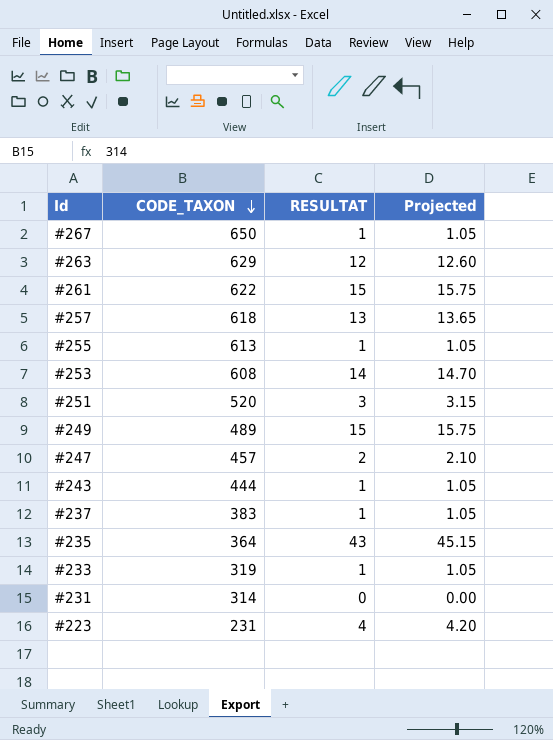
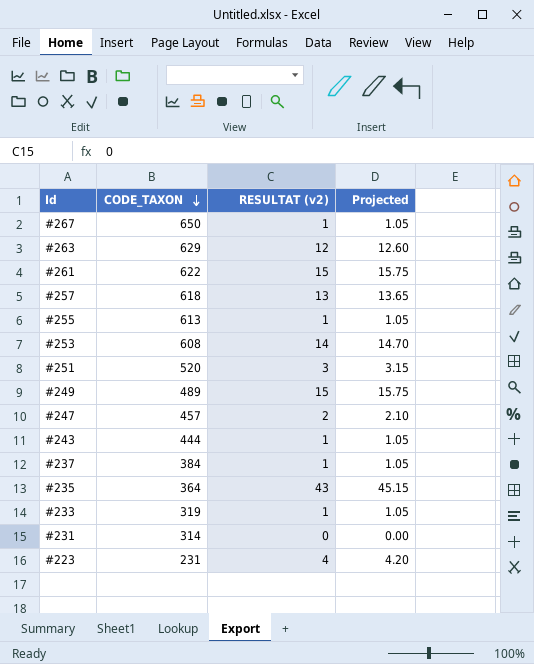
column name: RESULTAT -> RESULTAT (v2)
#237 | CODE_TAXON: 383 -> 384

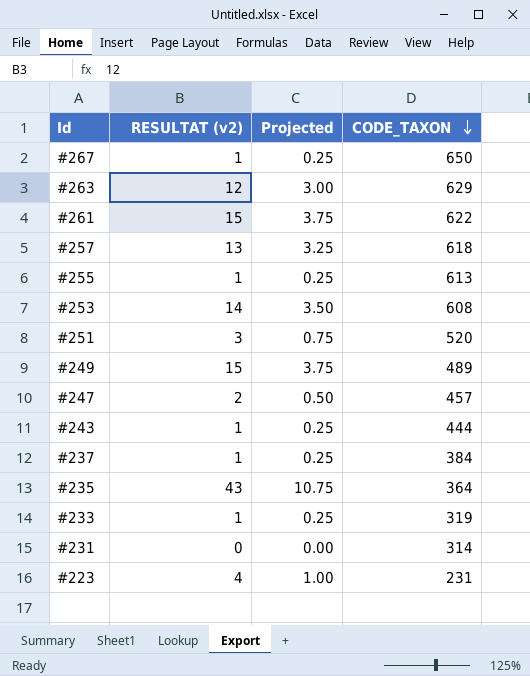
column Projected | formula: [RESULTAT (v2)] * 1.05 -> [RESULTAT (v2)] * 0.25
column CODE_TAXON | position: 2 -> 4

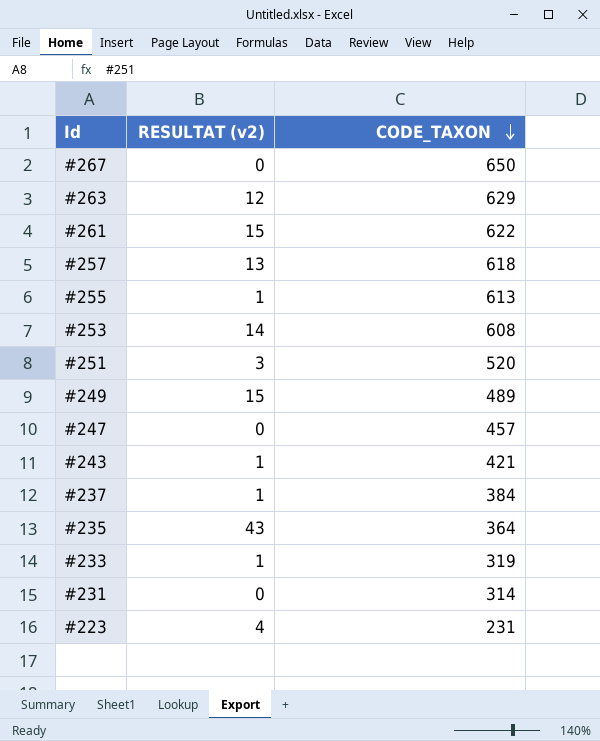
column Projected | formula: [RESULTAT (v2)] * 0.25 -> none
#267 | RESULTAT (v2): 1 -> 0
#247 | RESULTAT (v2): 2 -> 0
#243 | CODE_TAXON: 444 -> 421

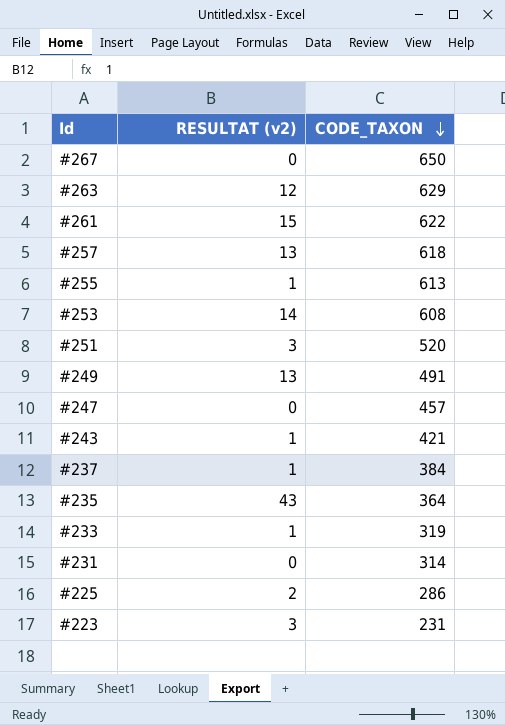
#249 | RESULTAT (v2): 15 -> 13
#249 | CODE_TAXON: 489 -> 491
row #225: none -> 2 | 286
#223 | RESULTAT (v2): 4 -> 3

